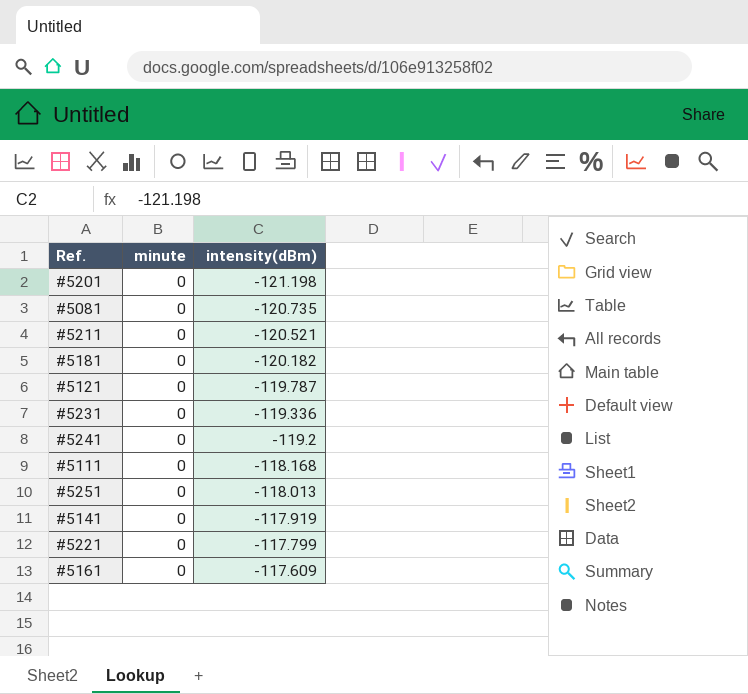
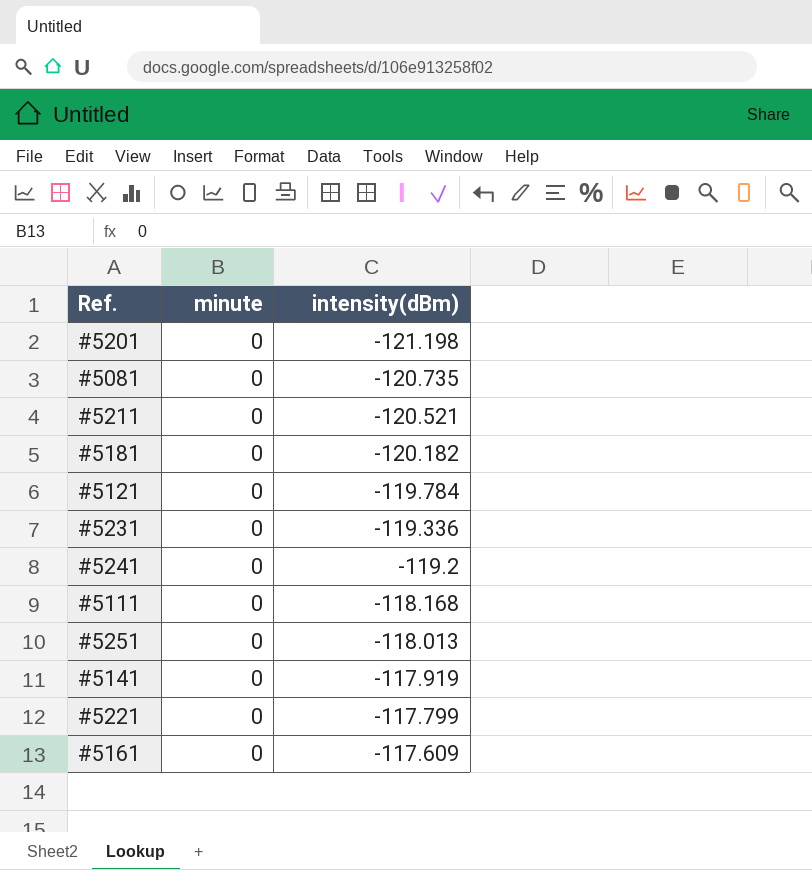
#5121 | intensity(dBm): -119.787 -> -119.784

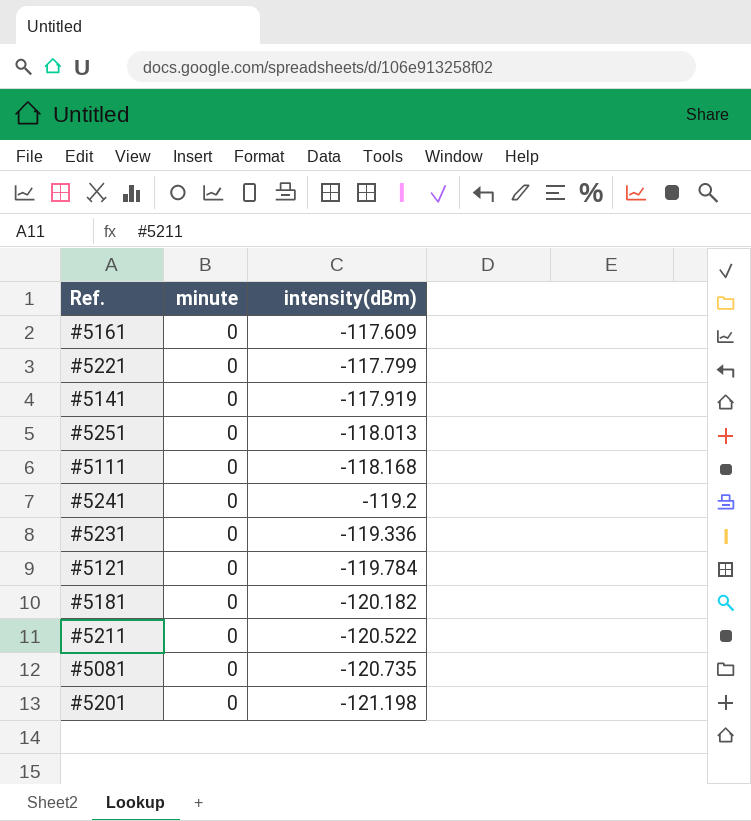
row order: intensity(dBm) ascending -> intensity(dBm) descending
#5211 | intensity(dBm): -120.521 -> -120.522

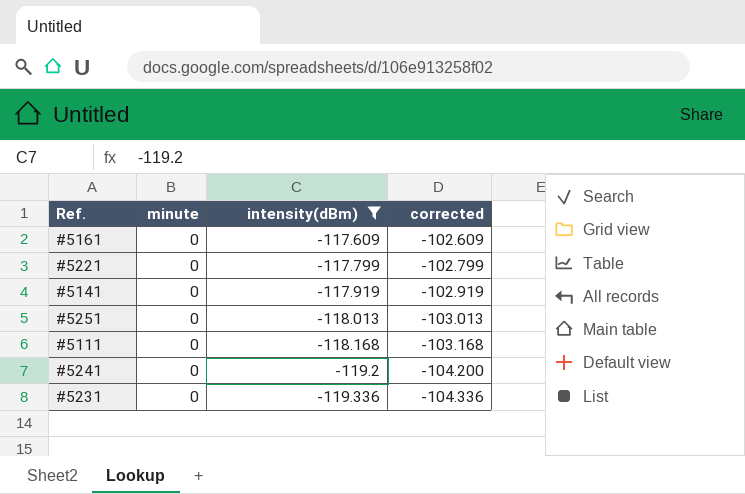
filter: none -> intensity(dBm) >= -119.336
column corrected | formula: none -> [intensity(dBm)] + 15

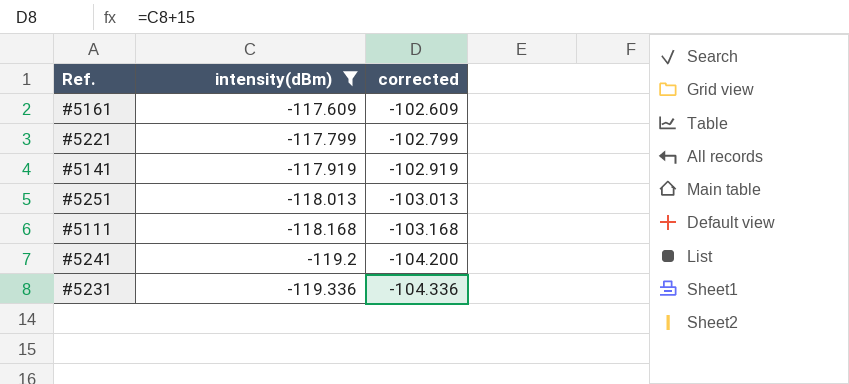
column minute | position: 2 -> none

